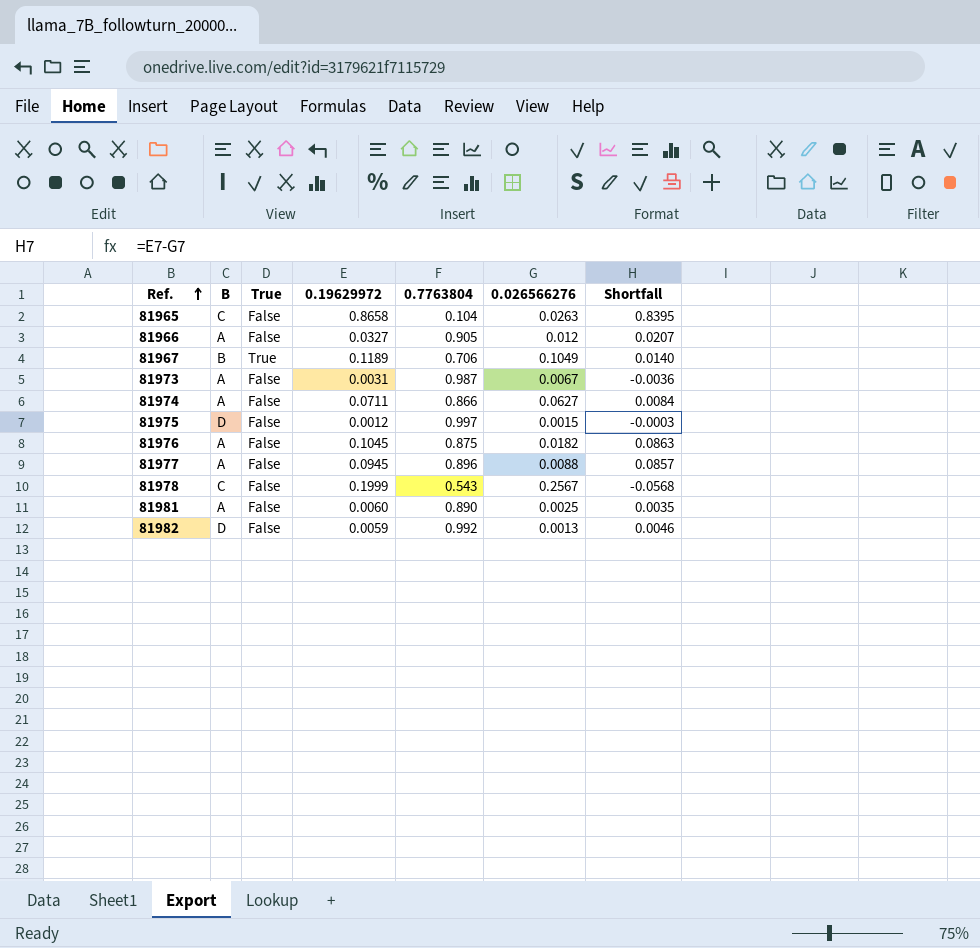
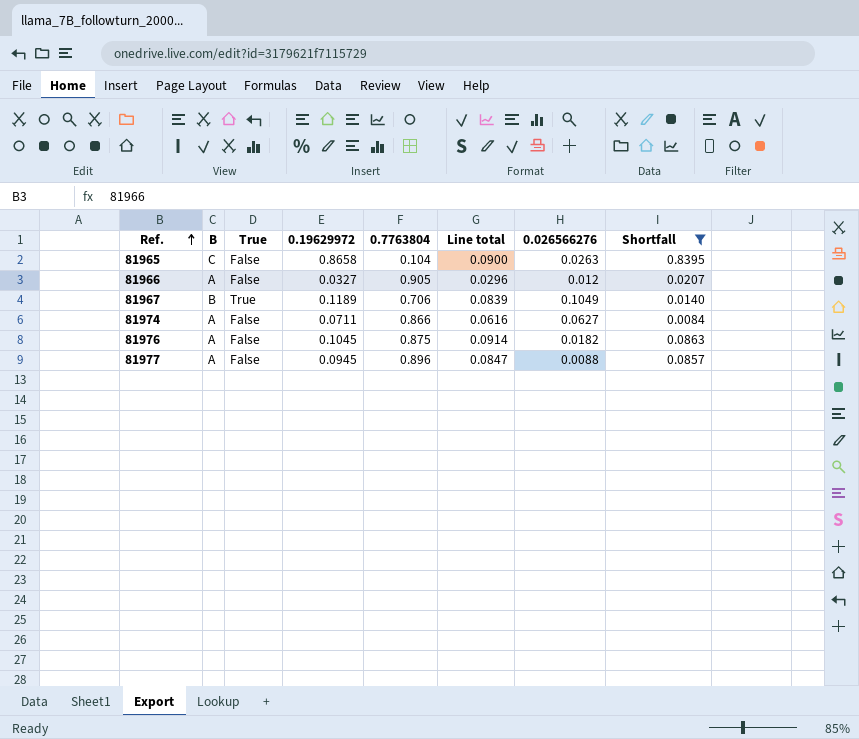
filter: none -> Shortfall >= 0.0084
column Line total | formula: none -> [0.19629972] * [0.7763804]

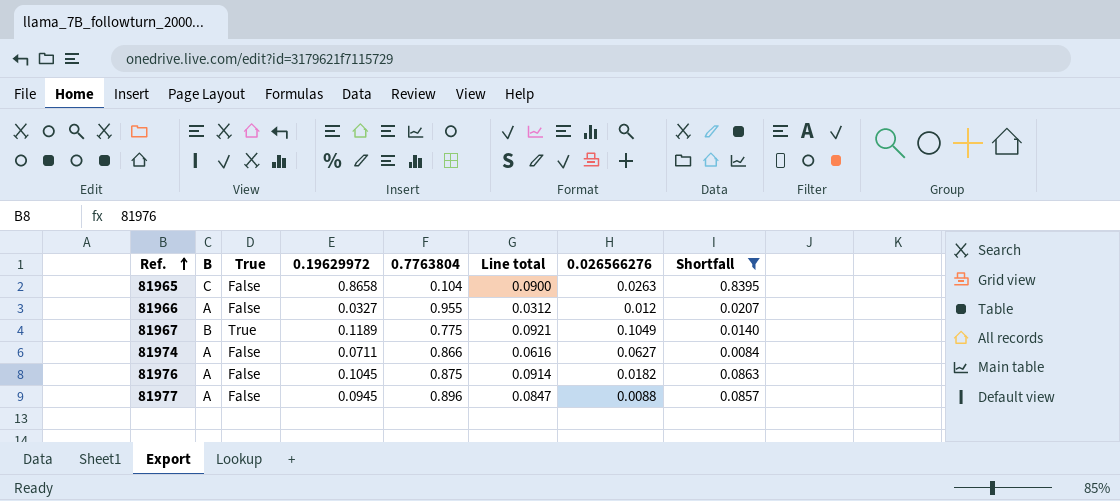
81966 | 0.7763804: 0.905 -> 0.955
81966 | Line total: 0.0296 -> 0.0312
81967 | 0.7763804: 0.706 -> 0.775
81967 | Line total: 0.0839 -> 0.0921

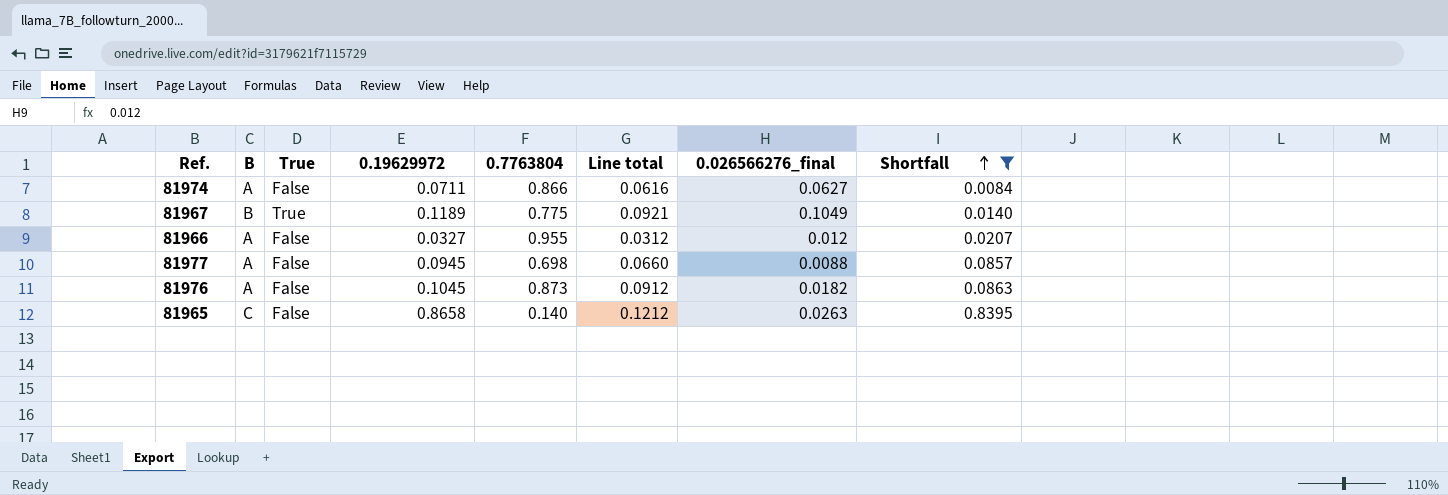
row order: Ref. ascending -> Shortfall ascending
column name: 0.026566276 -> 0.026566276_final
81977 | 0.7763804: 0.896 -> 0.698
81977 | Line total: 0.0847 -> 0.0660
81976 | 0.7763804: 0.875 -> 0.873
81976 | Line total: 0.0914 -> 0.0912
81965 | 0.7763804: 0.104 -> 0.140
81965 | Line total: 0.0900 -> 0.1212

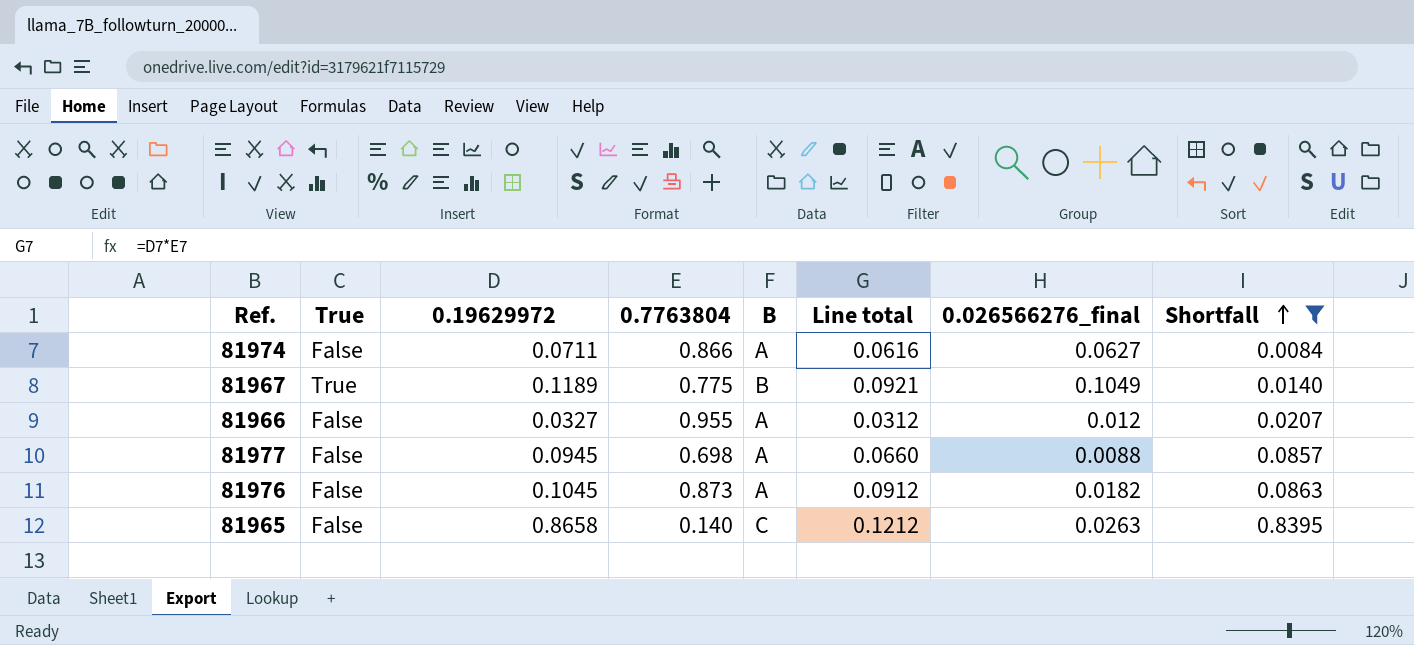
column B | position: 2 -> 5

